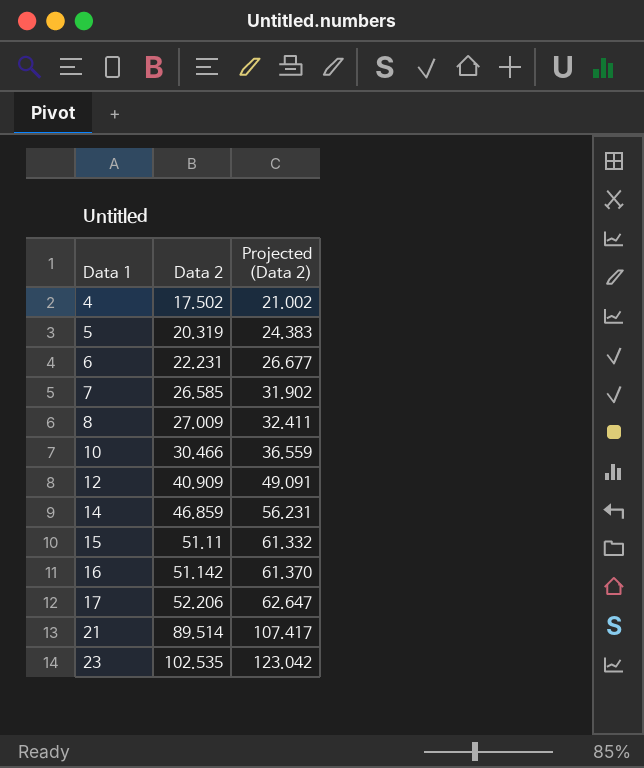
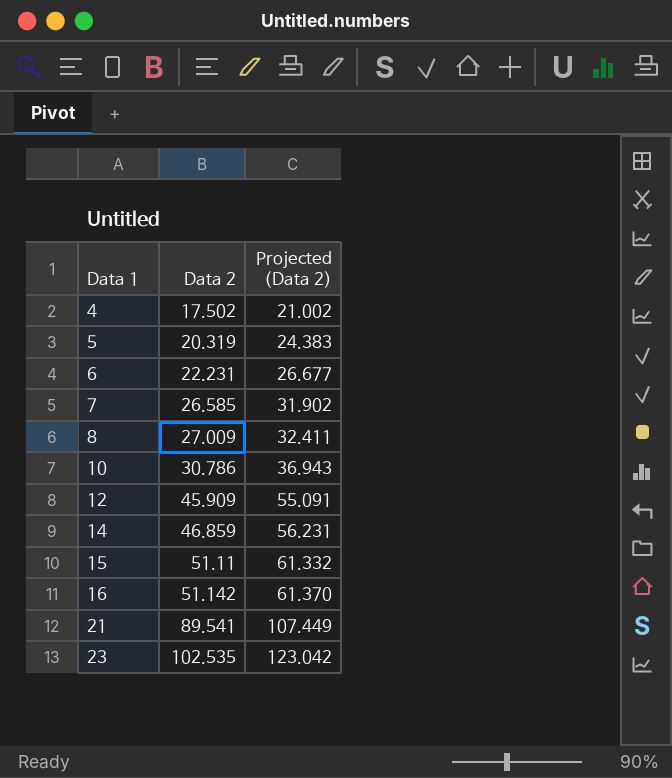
row 17: 52.206 | 62.647 -> none
10 | Data 2: 30.466 -> 30.786
10 | Projected (Data 2): 36.559 -> 36.943
12 | Data 2: 40.909 -> 45.909
12 | Projected (Data 2): 49.091 -> 55.091
21 | Data 2: 89.514 -> 89.541
21 | Projected (Data 2): 107.417 -> 107.449

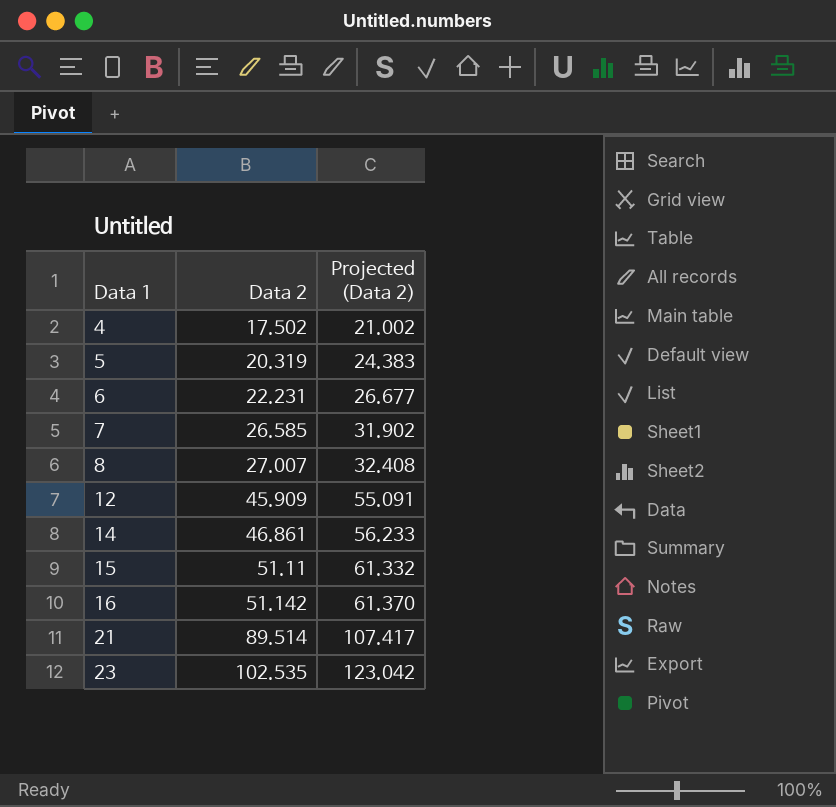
row 10: 30.786 | 36.943 -> none
8 | Data 2: 27.009 -> 27.007
8 | Projected (Data 2): 32.411 -> 32.408
14 | Data 2: 46.859 -> 46.861
14 | Projected (Data 2): 56.231 -> 56.233
21 | Data 2: 89.541 -> 89.514
21 | Projected (Data 2): 107.449 -> 107.417

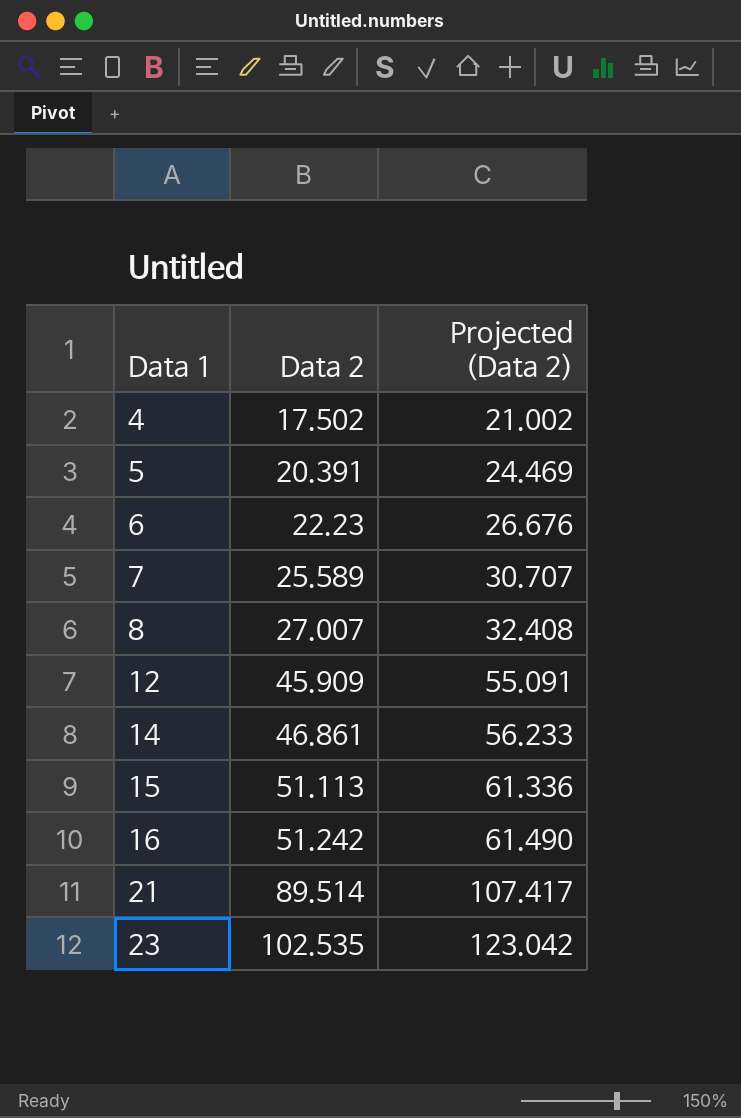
5 | Data 2: 20.319 -> 20.391
5 | Projected (Data 2): 24.383 -> 24.469
6 | Data 2: 22.231 -> 22.23
6 | Projected (Data 2): 26.677 -> 26.676
7 | Data 2: 26.585 -> 25.589
7 | Projected (Data 2): 31.902 -> 30.707
15 | Data 2: 51.11 -> 51.113
15 | Projected (Data 2): 61.332 -> 61.336
16 | Data 2: 51.142 -> 51.242
16 | Projected (Data 2): 61.370 -> 61.490

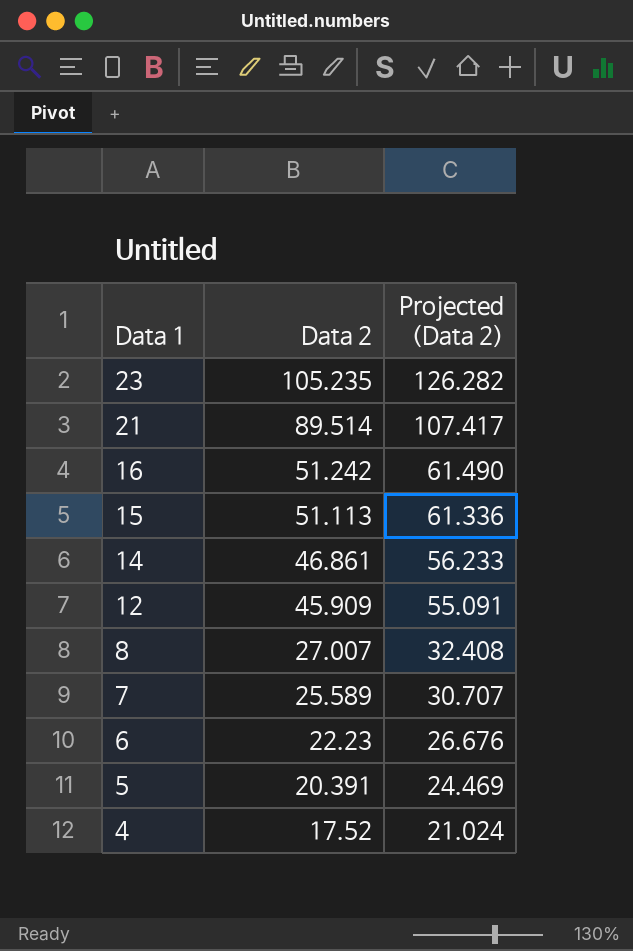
row order: Data 1 ascending -> Data 1 descending
23 | Data 2: 102.535 -> 105.235
23 | Projected (Data 2): 123.042 -> 126.282
4 | Data 2: 17.502 -> 17.52
4 | Projected (Data 2): 21.002 -> 21.024

